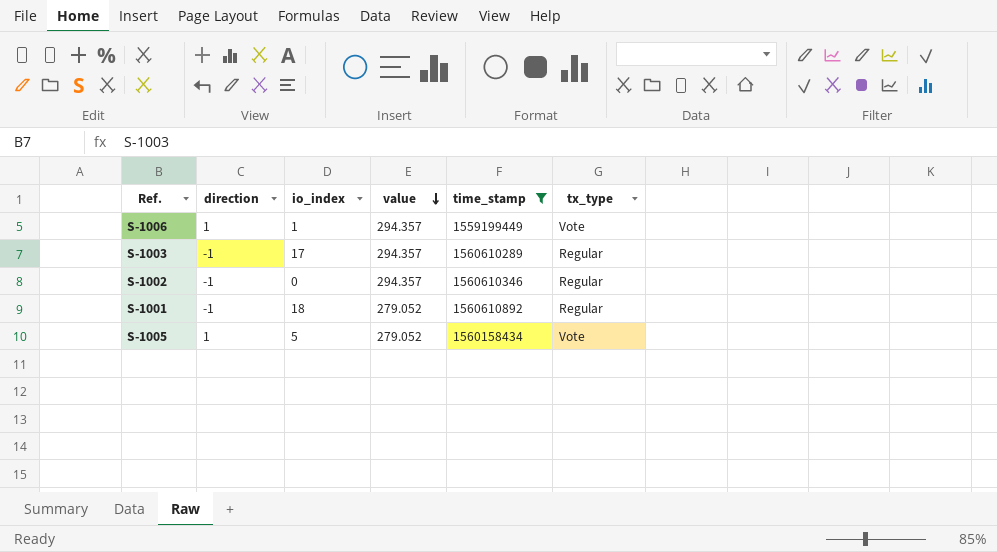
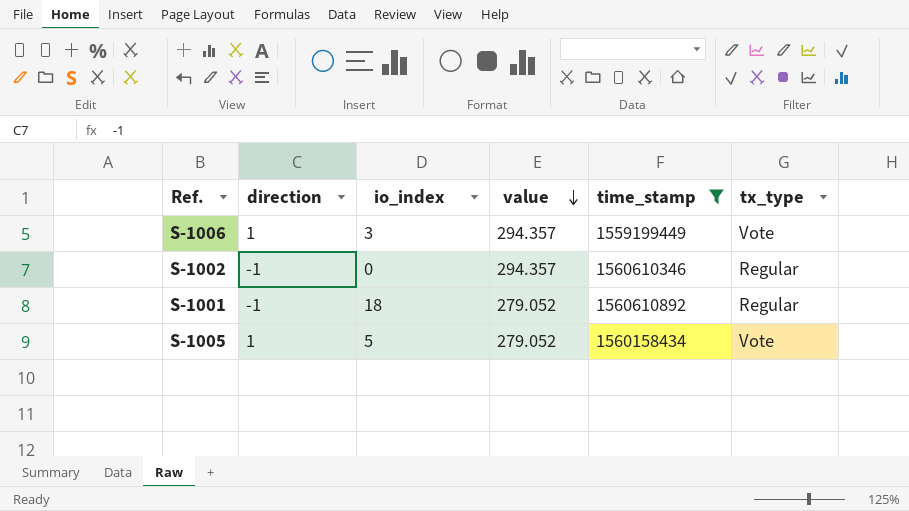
row S-1003: -1 | 17 | 294.357 | 1560610289 | Regular -> none
S-1006 | io_index: 1 -> 3

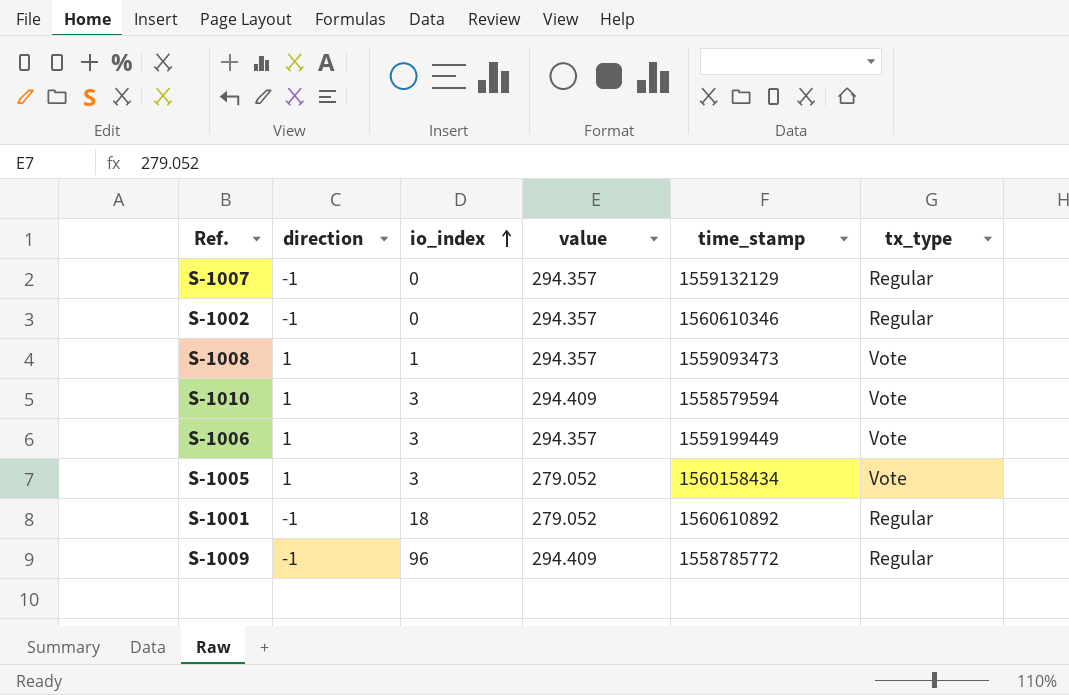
filter: time_stamp >= 1559199449 -> none
row order: value descending -> io_index ascending
S-1005 | io_index: 5 -> 3

